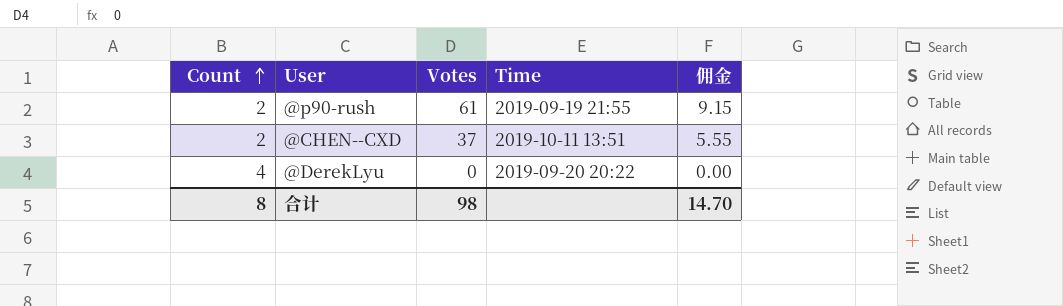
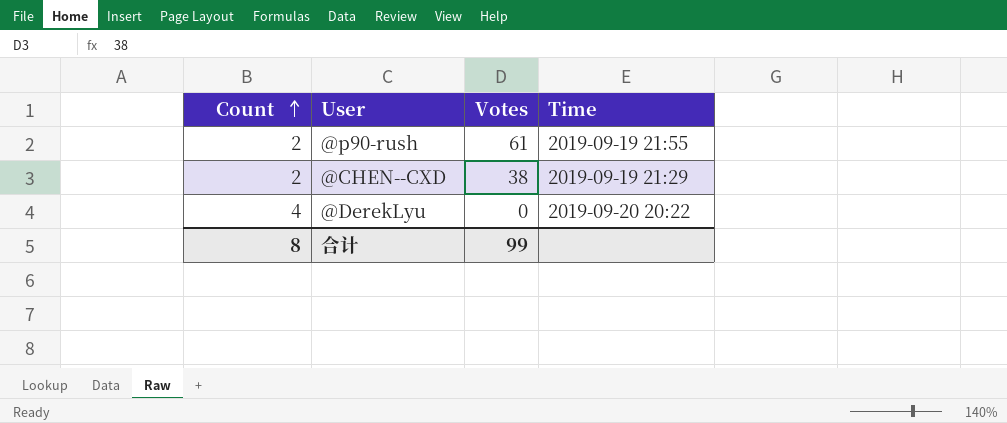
column 佣金 | formula: [Votes] * 0.15 -> none
@CHEN--CXD | Votes: 37 -> 38
@CHEN--CXD | Time: 2019-10-11 13:51 -> 2019-09-19 21:29
合计 | Votes: 98 -> 99

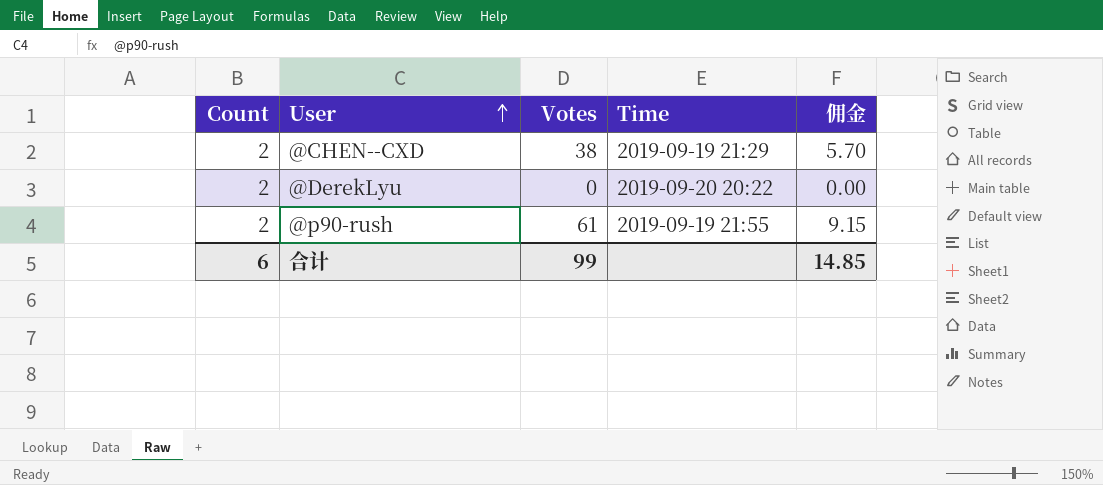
row order: Count ascending -> User ascending
column 佣金 | formula: none -> [Votes] * 0.15
@DerekLyu | Count: 4 -> 2
合计 | Count: 8 -> 6

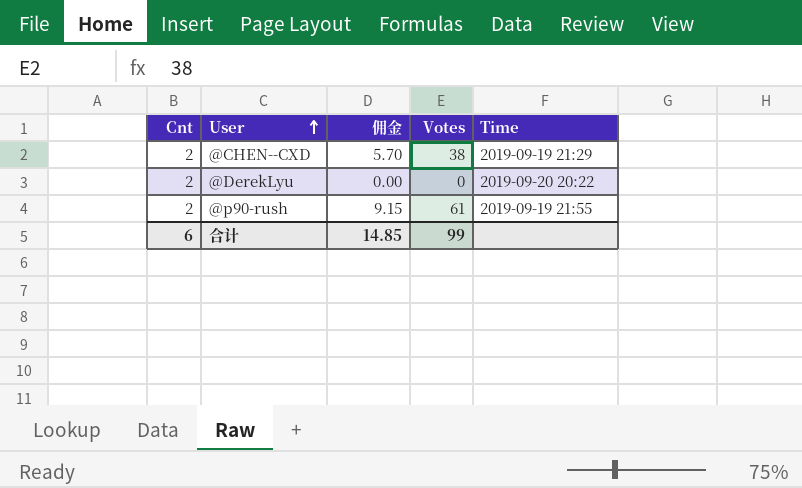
column name: Count -> Cnt
column 佣金 | position: 5 -> 3

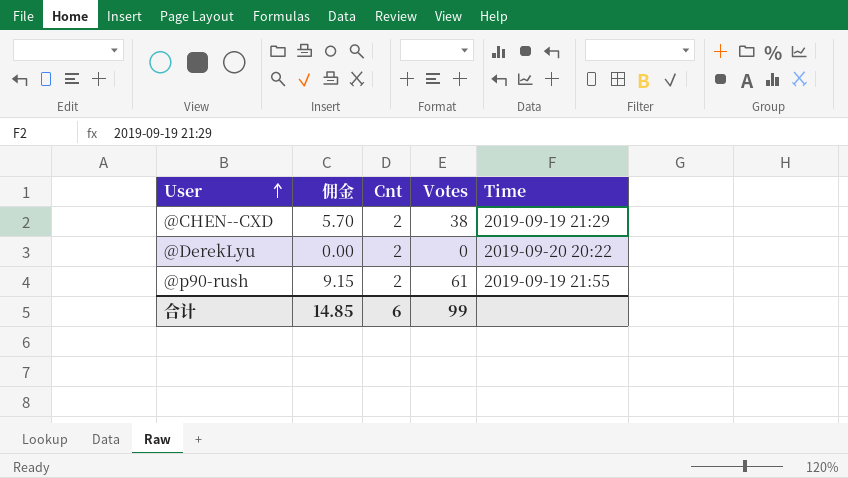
column Cnt | position: 1 -> 3

